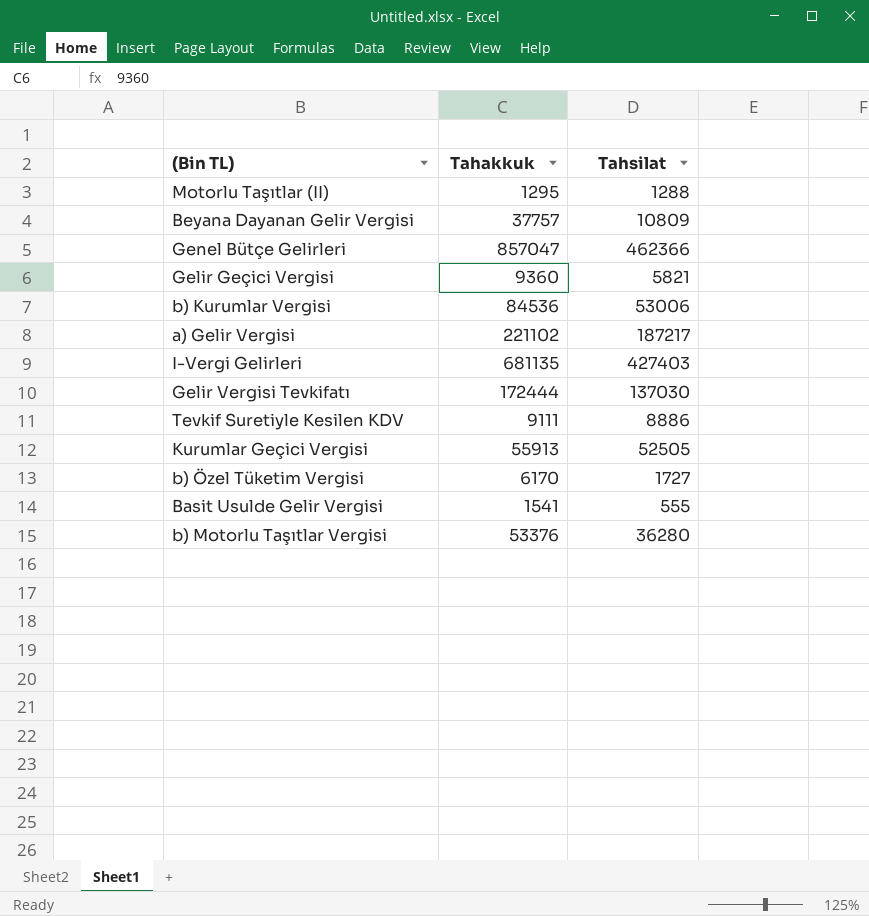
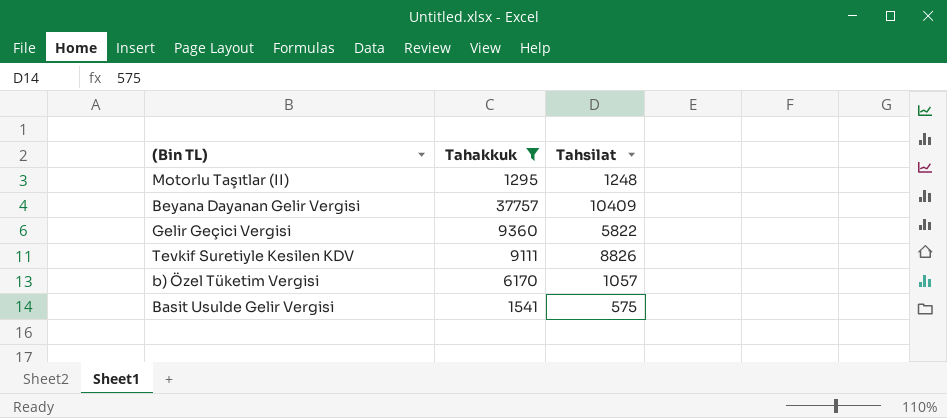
filter: none -> Tahakkuk <= 37757
Motorlu Taşıtlar (II) | Tahsilat: 1288 -> 1248
Beyana Dayanan Gelir Vergisi | Tahsilat: 10809 -> 10409
Gelir Geçici Vergisi | Tahsilat: 5821 -> 5822
Tevkif Suretiyle Kesilen KDV | Tahsilat: 8886 -> 8826
b) Özel Tüketim Vergisi | Tahsilat: 1727 -> 1057
Basit Usulde Gelir Vergisi | Tahsilat: 555 -> 575

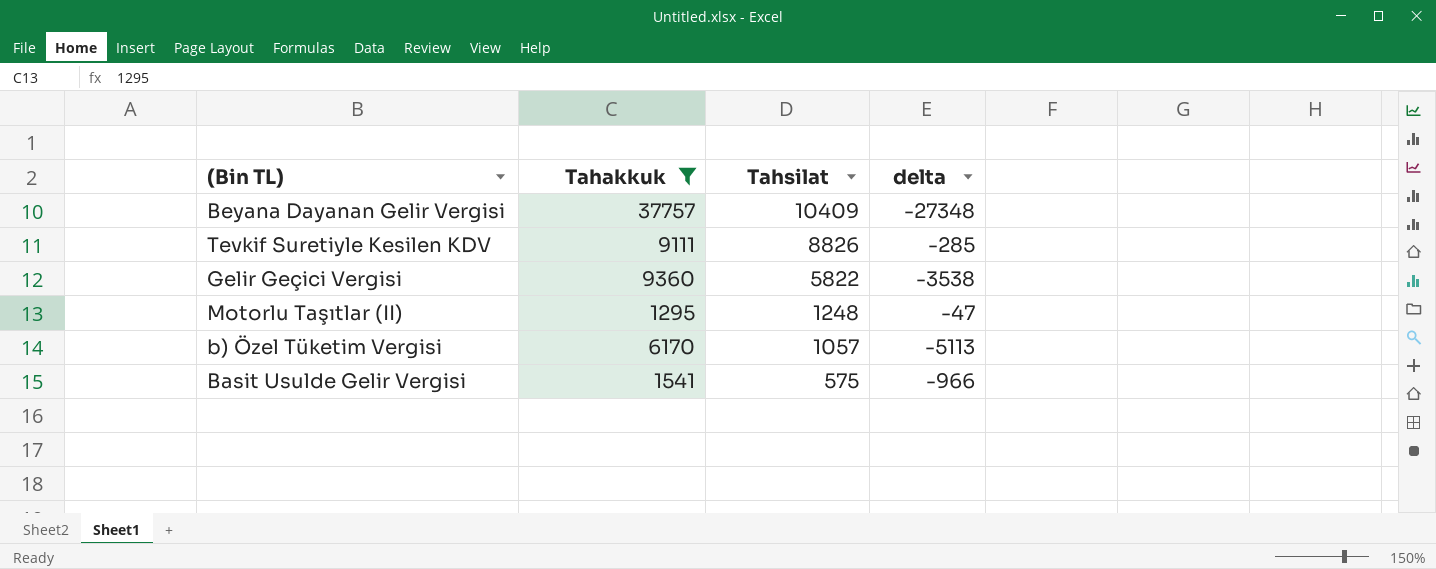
row order: none -> Tahsilat descending
column delta | formula: none -> [Tahsilat] - [Tahakkuk]

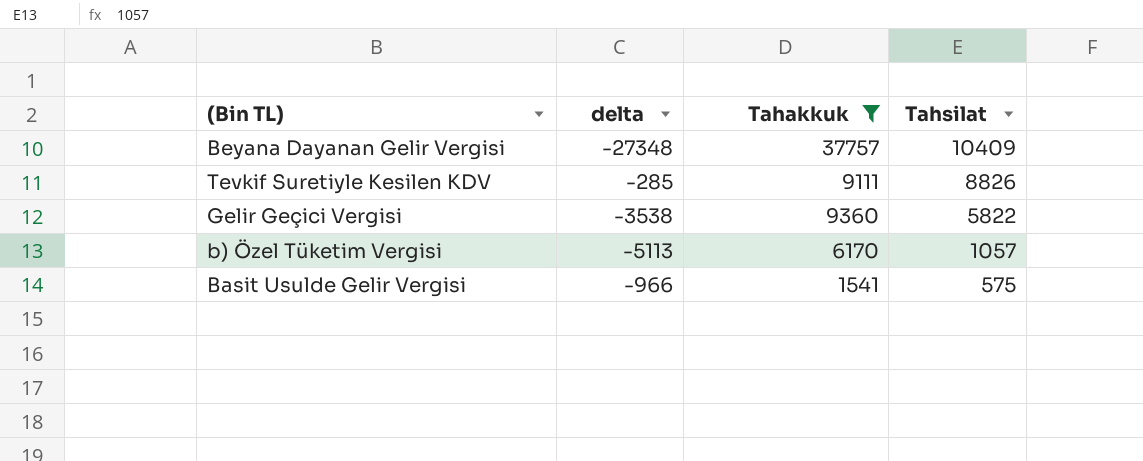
column delta | position: 4 -> 2
row Motorlu Taşıtlar (II): 1295 | 1248 | -47 -> none

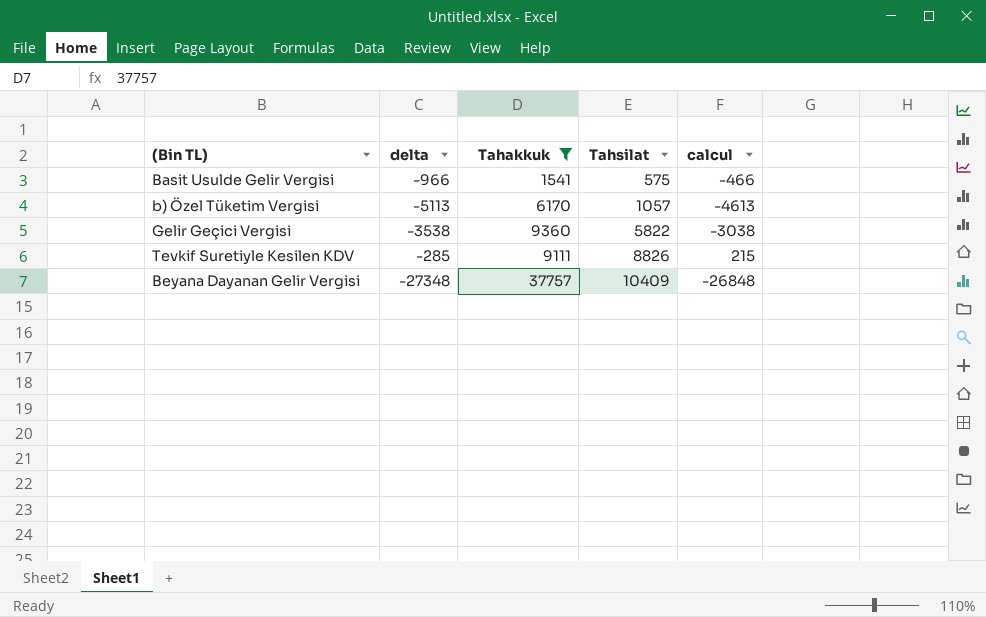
row order: Tahsilat descending -> Tahsilat ascending
column calcul | formula: none -> [delta] + 500

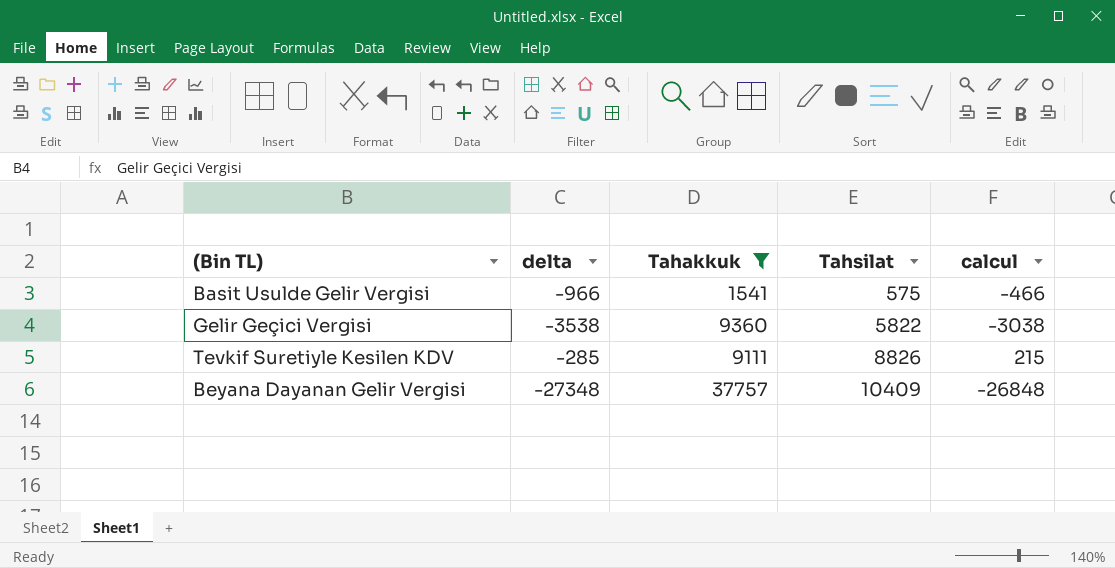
row b) Özel Tüketim Vergisi: -5113 | 6170 | 1057 | -4613 -> none

